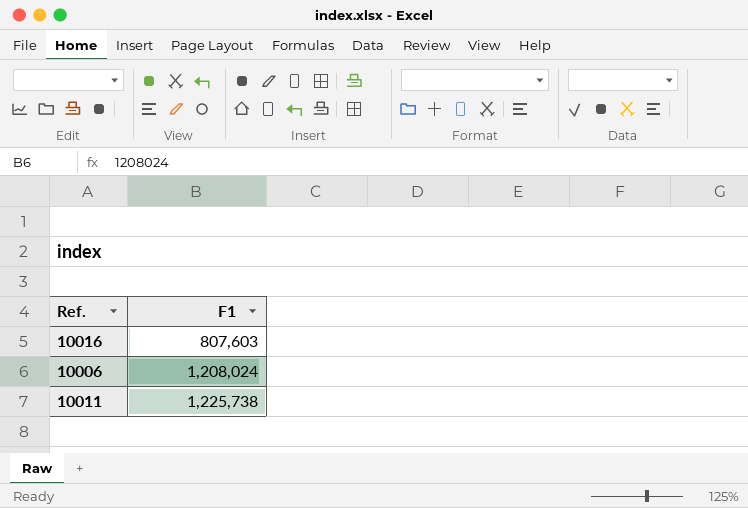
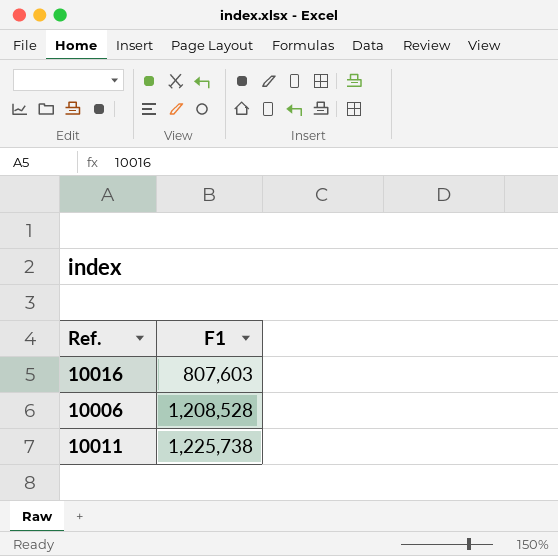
10006 | F1: 1,208,024 -> 1,208,528

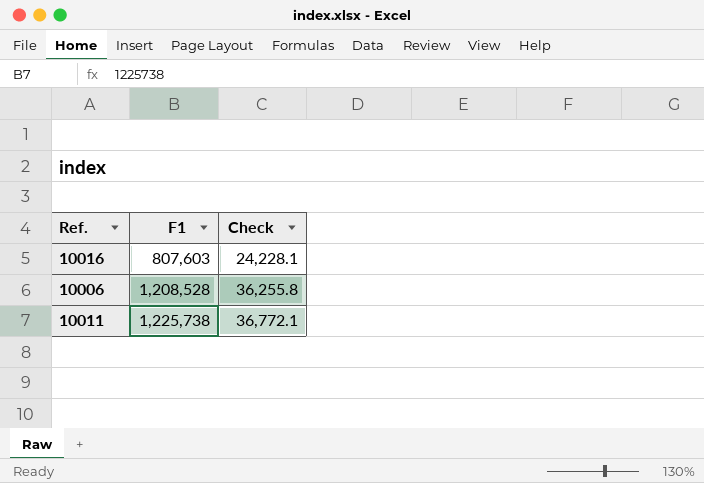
column Check | formula: none -> [F1] * 0.03

